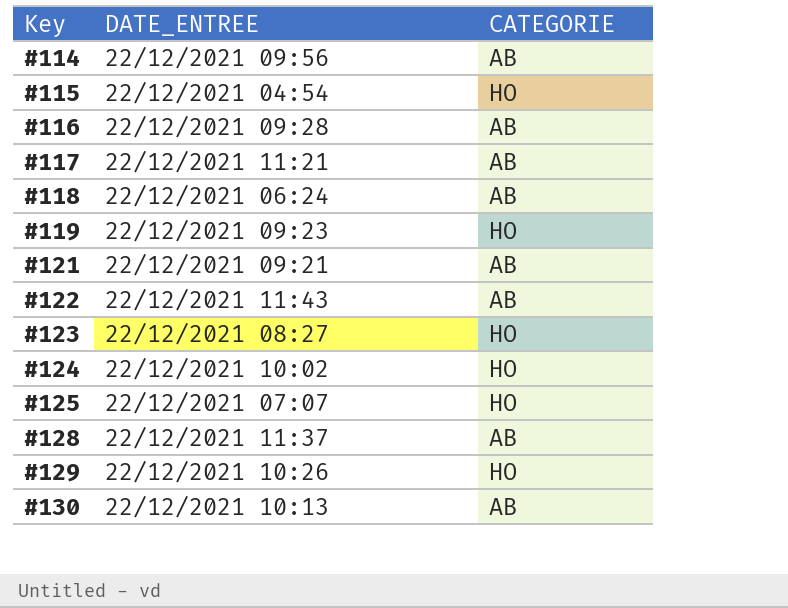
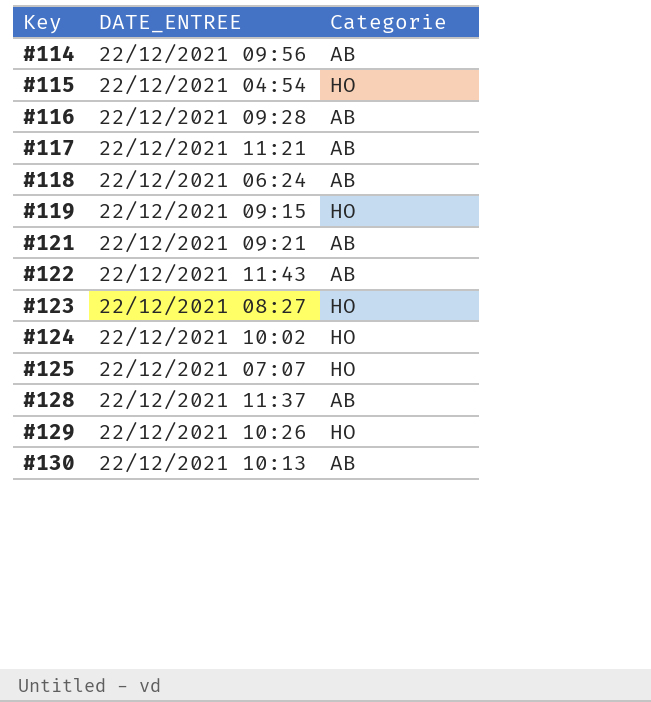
column name: CATEGORIE -> Categorie
#119 | DATE_ENTREE: 22/12/2021 09:23 -> 22/12/2021 09:15

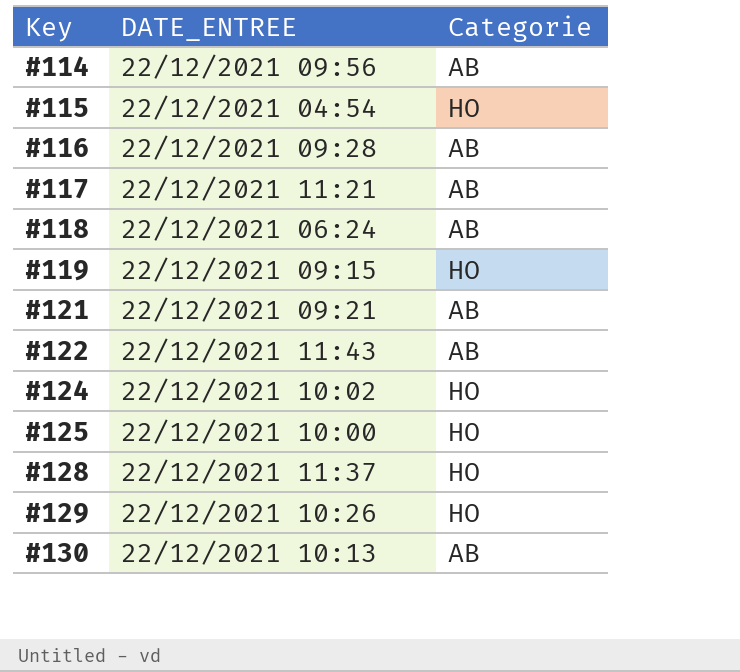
row #123: 22/12/2021 08:27 | HO -> none
#125 | DATE_ENTREE: 22/12/2021 07:07 -> 22/12/2021 10:00
#128 | Categorie: AB -> HO

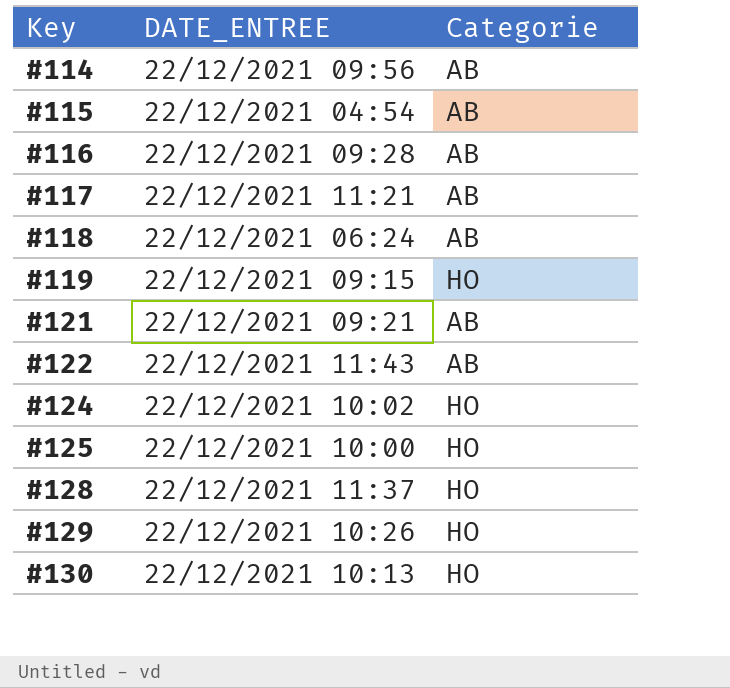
#115 | Categorie: HO -> AB
#130 | Categorie: AB -> HO

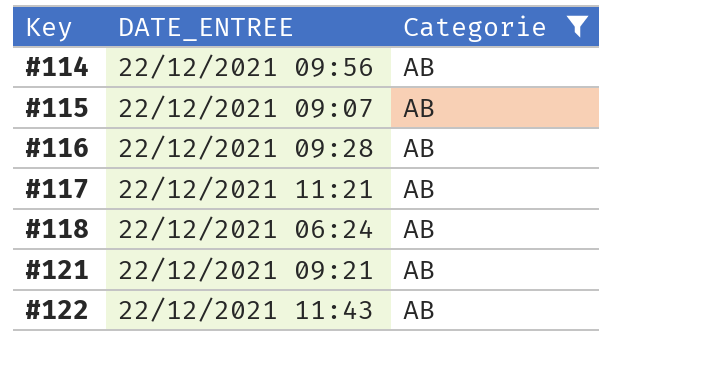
filter: none -> Categorie = AB
#115 | DATE_ENTREE: 22/12/2021 04:54 -> 22/12/2021 09:07

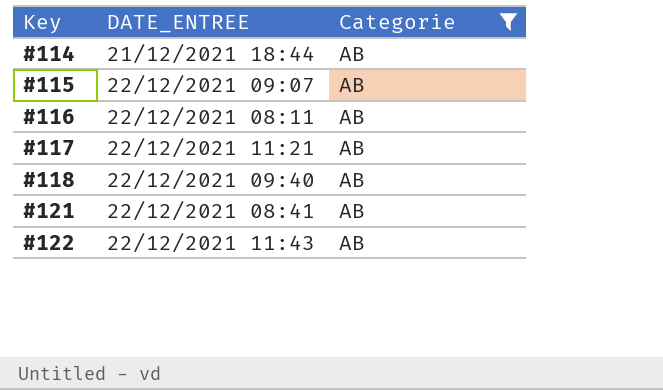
#114 | DATE_ENTREE: 22/12/2021 09:56 -> 21/12/2021 18:44
#116 | DATE_ENTREE: 22/12/2021 09:28 -> 22/12/2021 08:11
#118 | DATE_ENTREE: 22/12/2021 06:24 -> 22/12/2021 09:40
#121 | DATE_ENTREE: 22/12/2021 09:21 -> 22/12/2021 08:41

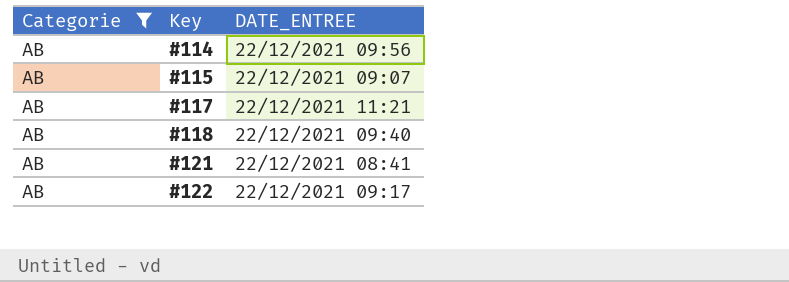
column Categorie | position: 3 -> 1
row #116: 22/12/2021 08:11 | AB -> none
#114 | DATE_ENTREE: 21/12/2021 18:44 -> 22/12/2021 09:56
#122 | DATE_ENTREE: 22/12/2021 11:43 -> 22/12/2021 09:17

